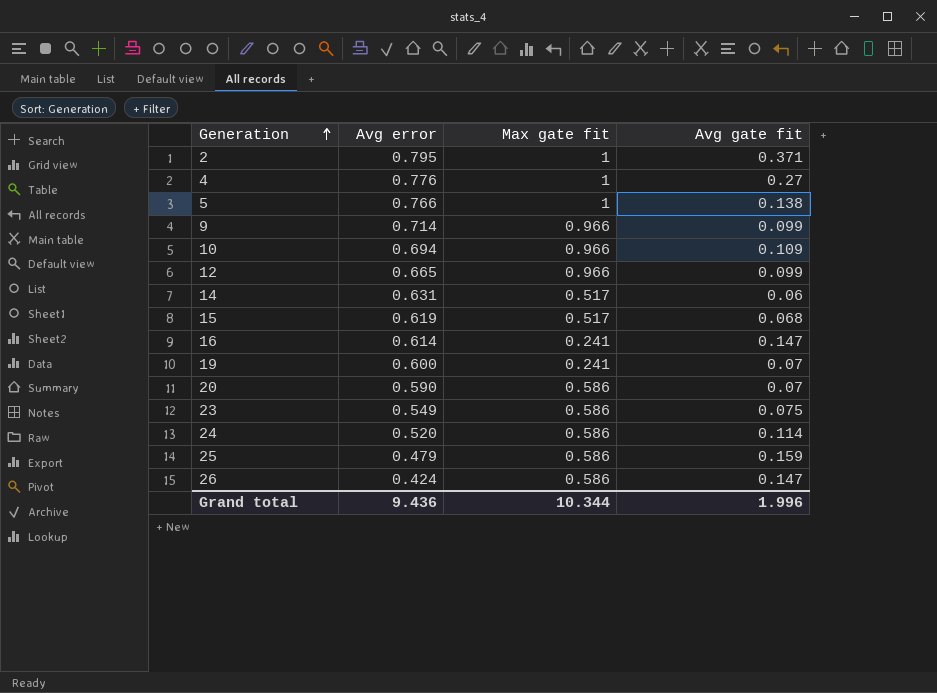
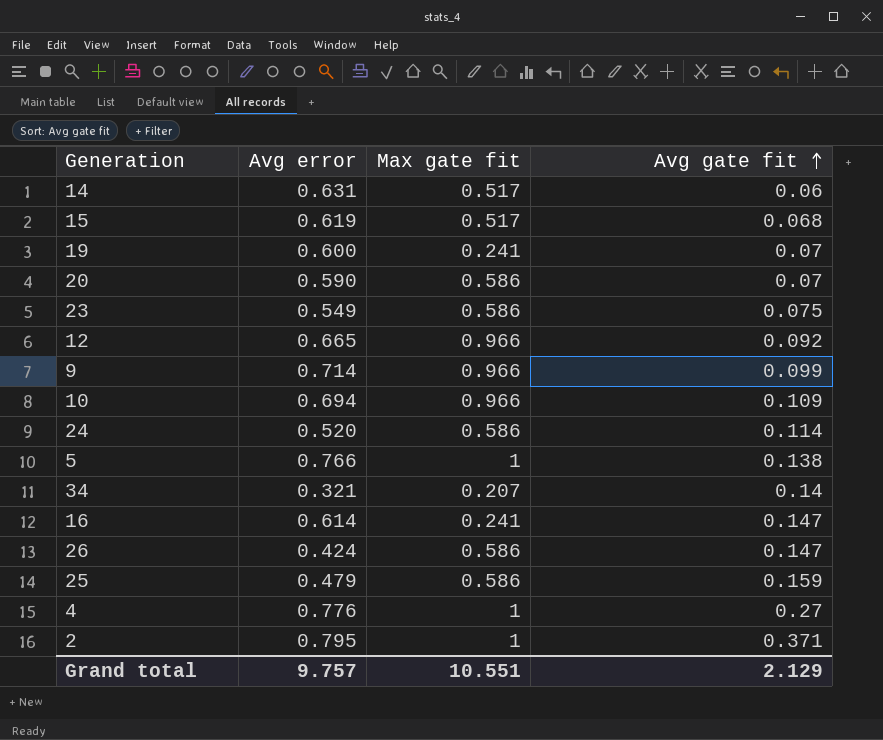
row order: Generation ascending -> Avg gate fit ascending
12 | Avg gate fit: 0.099 -> 0.092
row 34: none -> 0.321 | 0.207 | 0.14
Grand total | Avg error: 9.436 -> 9.757
Grand total | Max gate fit: 10.344 -> 10.551
Grand total | Avg gate fit: 1.996 -> 2.129

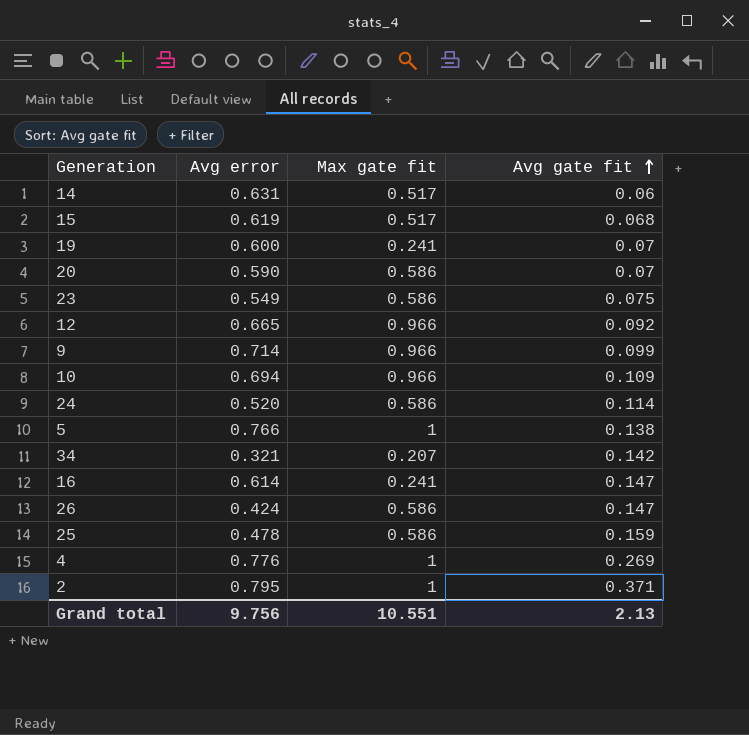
34 | Avg gate fit: 0.14 -> 0.142
25 | Avg error: 0.479 -> 0.478
4 | Avg gate fit: 0.27 -> 0.269
Grand total | Avg error: 9.757 -> 9.756
Grand total | Avg gate fit: 2.129 -> 2.13

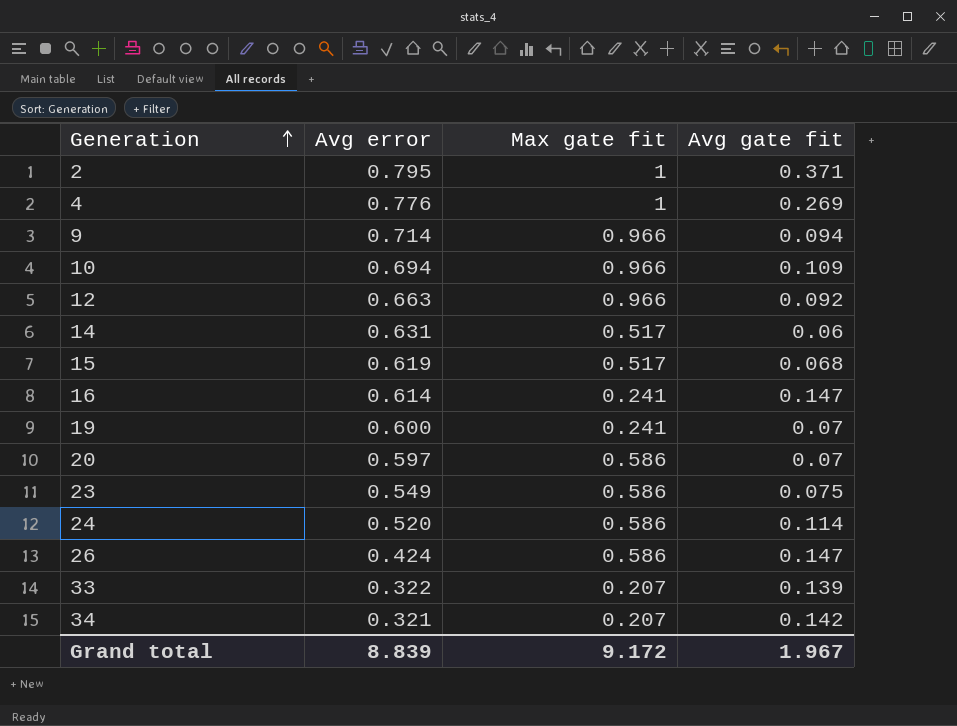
row order: Avg gate fit ascending -> Generation ascending
row 5: 0.766 | 1 | 0.138 -> none
row 25: 0.478 | 0.586 | 0.159 -> none
9 | Avg gate fit: 0.099 -> 0.094
12 | Avg error: 0.665 -> 0.663
20 | Avg error: 0.590 -> 0.597
row 33: none -> 0.322 | 0.207 | 0.139
Grand total | Avg error: 9.756 -> 8.839
Grand total | Max gate fit: 10.551 -> 9.172
Grand total | Avg gate fit: 2.13 -> 1.967

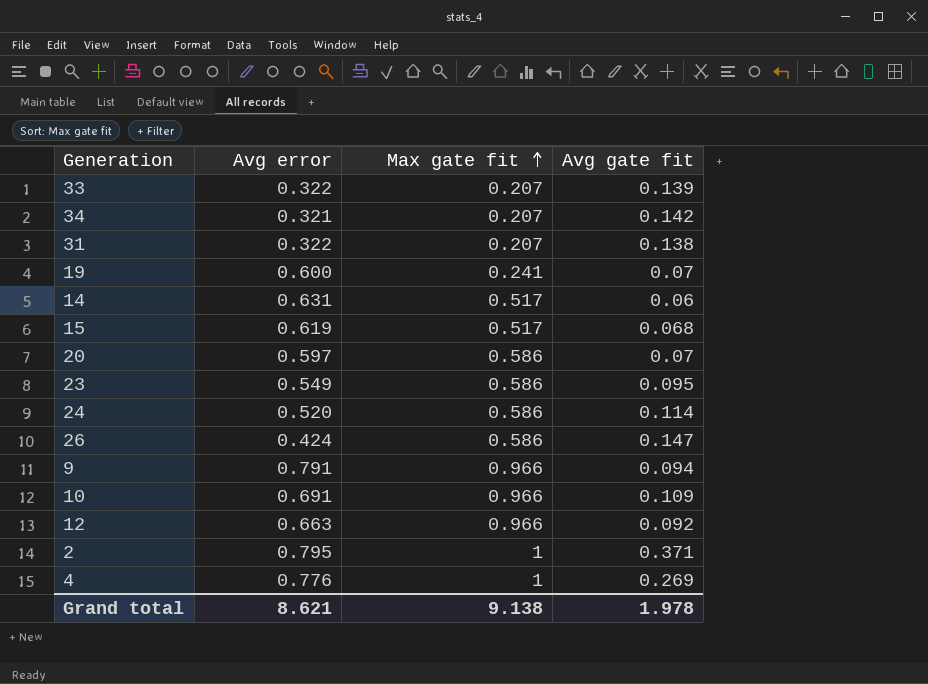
row order: Generation ascending -> Max gate fit ascending
row 16: 0.614 | 0.241 | 0.147 -> none
row 31: none -> 0.322 | 0.207 | 0.138
23 | Avg gate fit: 0.075 -> 0.095
9 | Avg error: 0.714 -> 0.791
10 | Avg error: 0.694 -> 0.691
Grand total | Avg error: 8.839 -> 8.621
Grand total | Max gate fit: 9.172 -> 9.138
Grand total | Avg gate fit: 1.967 -> 1.978

